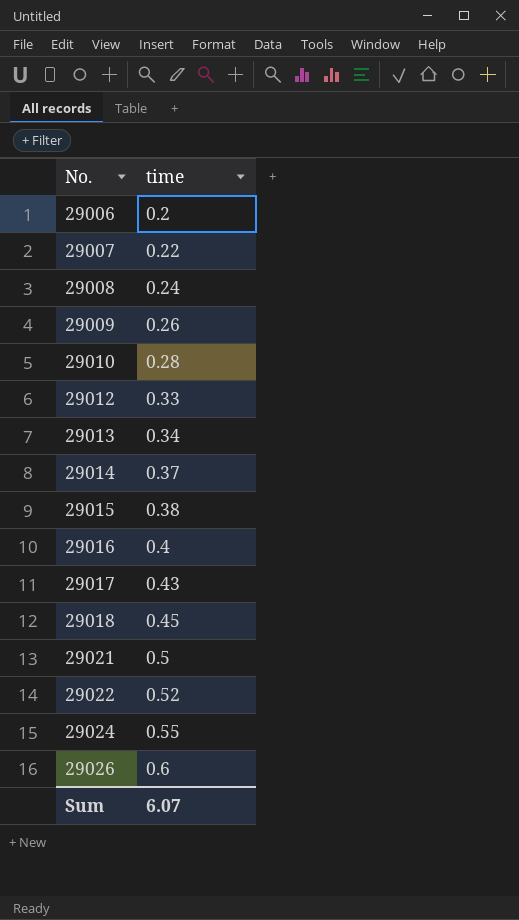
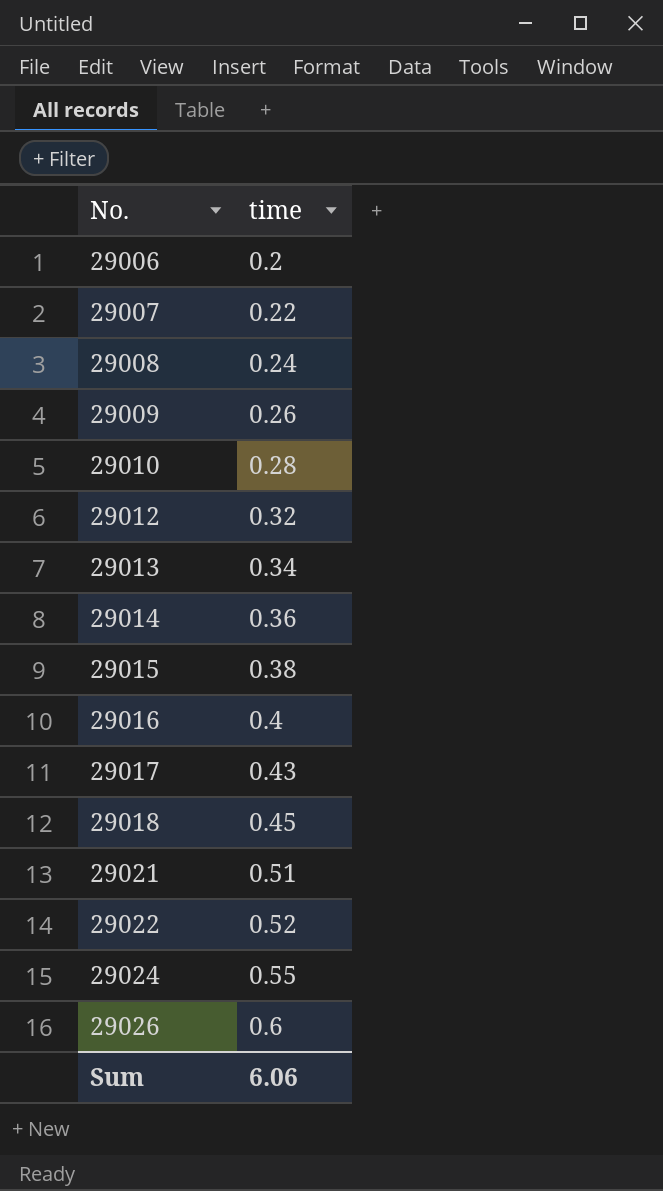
29012 | time: 0.33 -> 0.32
29014 | time: 0.37 -> 0.36
29021 | time: 0.5 -> 0.51
Sum | time: 6.07 -> 6.06

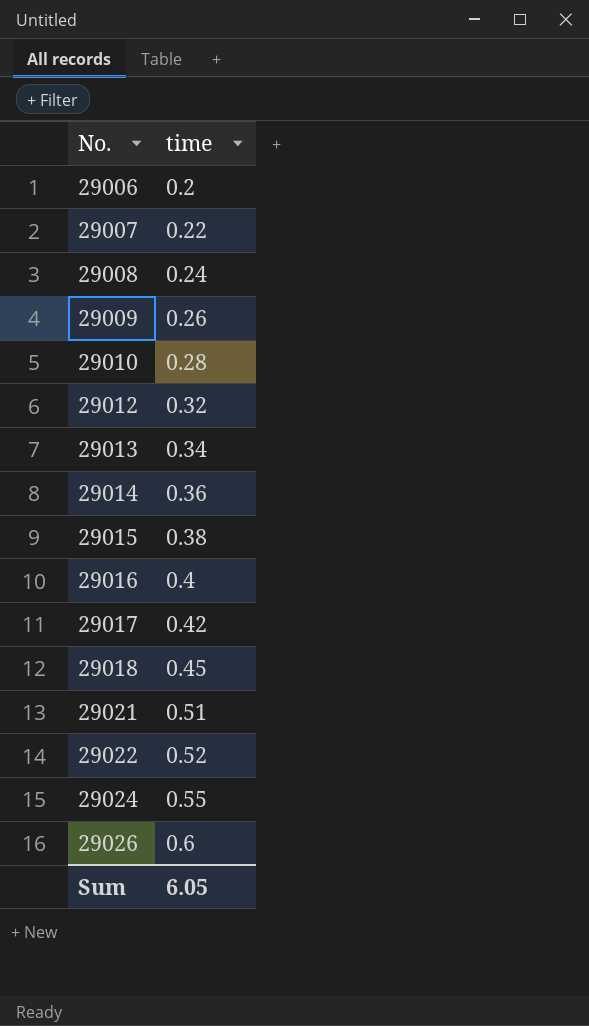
29017 | time: 0.43 -> 0.42
Sum | time: 6.06 -> 6.05

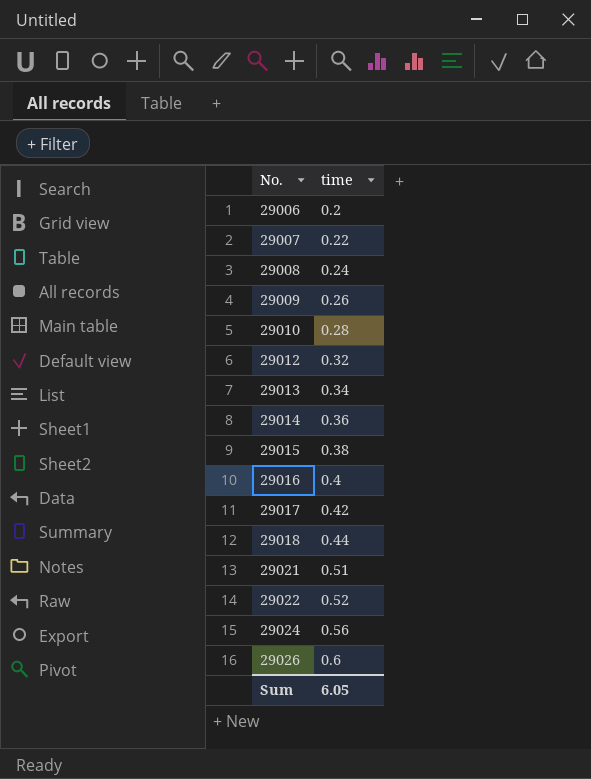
29018 | time: 0.45 -> 0.44
29024 | time: 0.55 -> 0.56

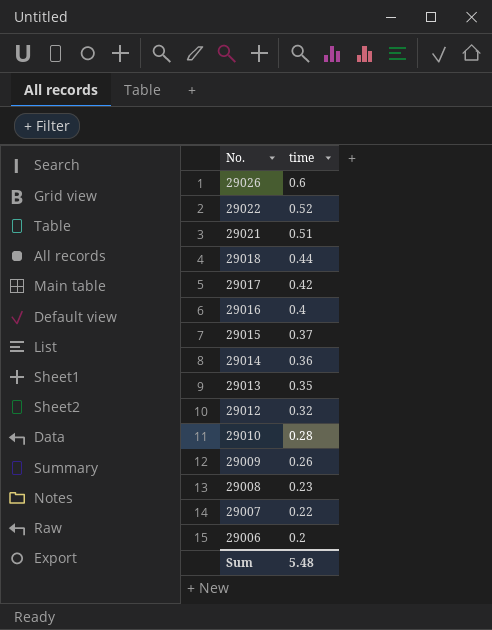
row order: No. ascending -> No. descending
row 29024: 0.56 -> none
29015 | time: 0.38 -> 0.37
29013 | time: 0.34 -> 0.35
29008 | time: 0.24 -> 0.23
Sum | time: 6.05 -> 5.48

